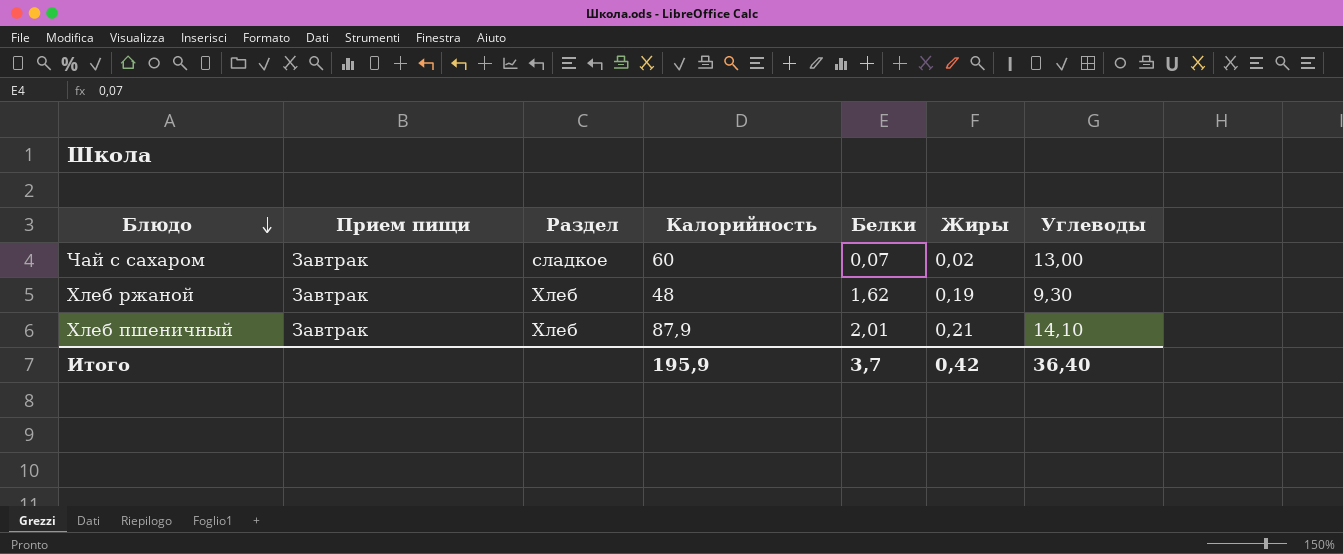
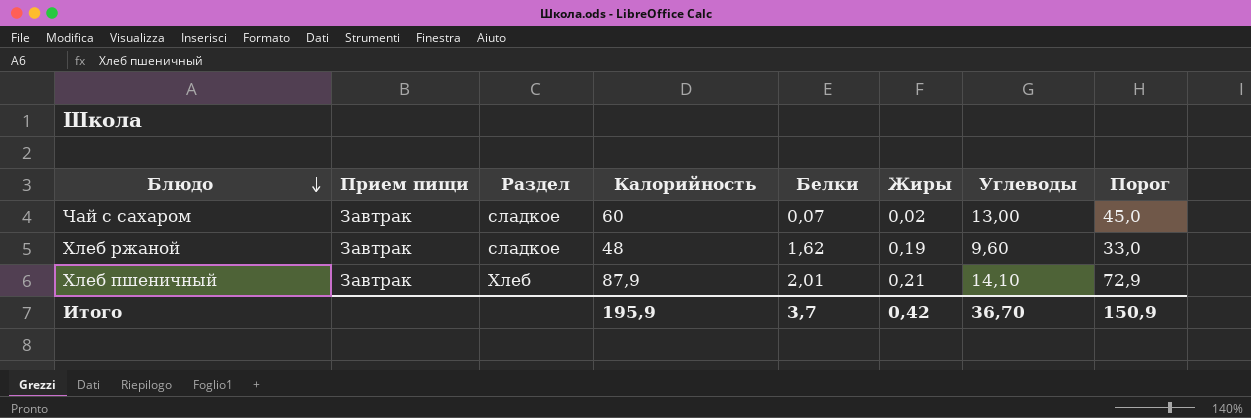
column Порог | formula: none -> [Калорийность] - 15
Хлеб ржаной | Раздел: Хлеб -> сладкое
Хлеб ржаной | Углеводы: 9,30 -> 9,60
Итого | Углеводы: 36,40 -> 36,70

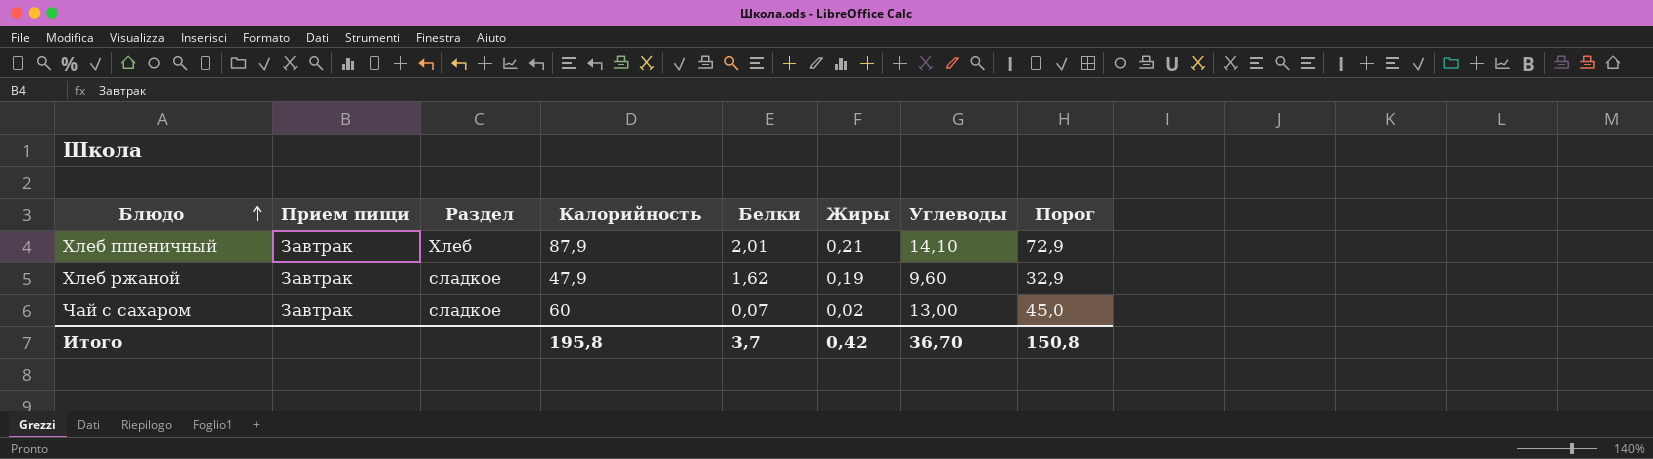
row order: Блюдо descending -> Блюдо ascending
Хлеб ржаной | Калорийность: 48 -> 47,9
Хлеб ржаной | Порог: 33,0 -> 32,9
Итого | Калорийность: 195,9 -> 195,8
Итого | Порог: 150,9 -> 150,8

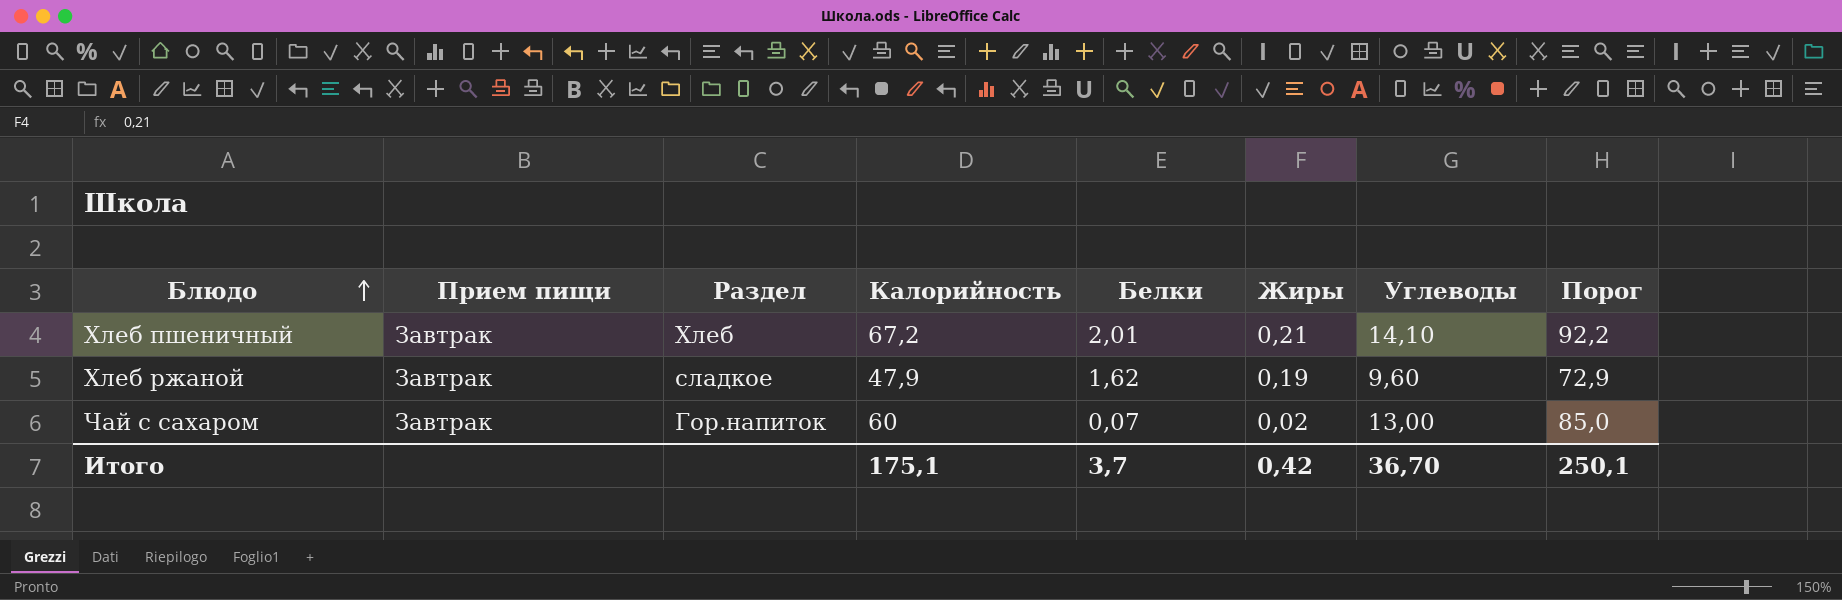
column Порог | formula: [Калорийность] - 15 -> [Калорийность] + 25
Хлеб пшеничный | Калорийность: 87,9 -> 67,2
Чай с сахаром | Раздел: сладкое -> Гор.напиток
Итого | Калорийность: 195,8 -> 175,1
Итого | Порог: 150,8 -> 250,1

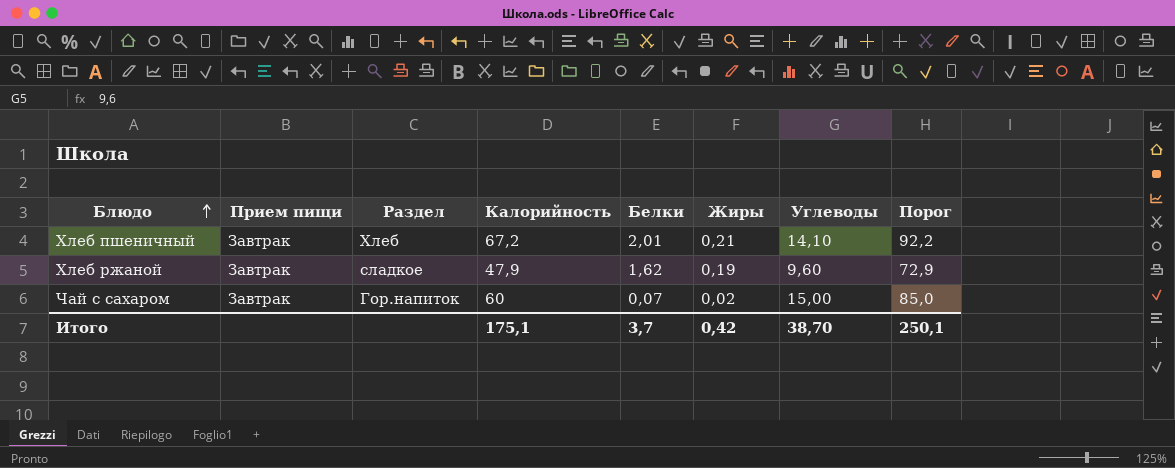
Чай с сахаром | Углеводы: 13,00 -> 15,00
Итого | Углеводы: 36,70 -> 38,70

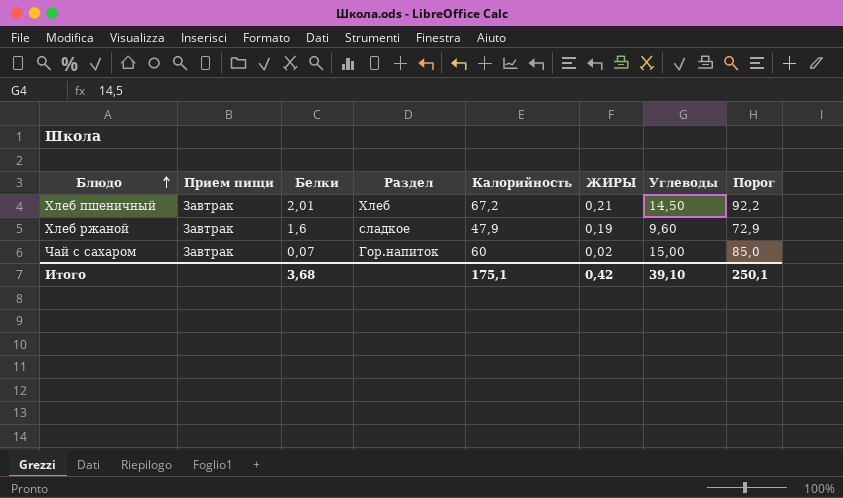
column Белки | position: 5 -> 3
column name: Жиры -> ЖИРЫ
Хлеб пшеничный | Углеводы: 14,10 -> 14,50
Хлеб ржаной | Белки: 1,62 -> 1,6
Итого | Белки: 3,7 -> 3,68
Итого | Углеводы: 38,70 -> 39,10

